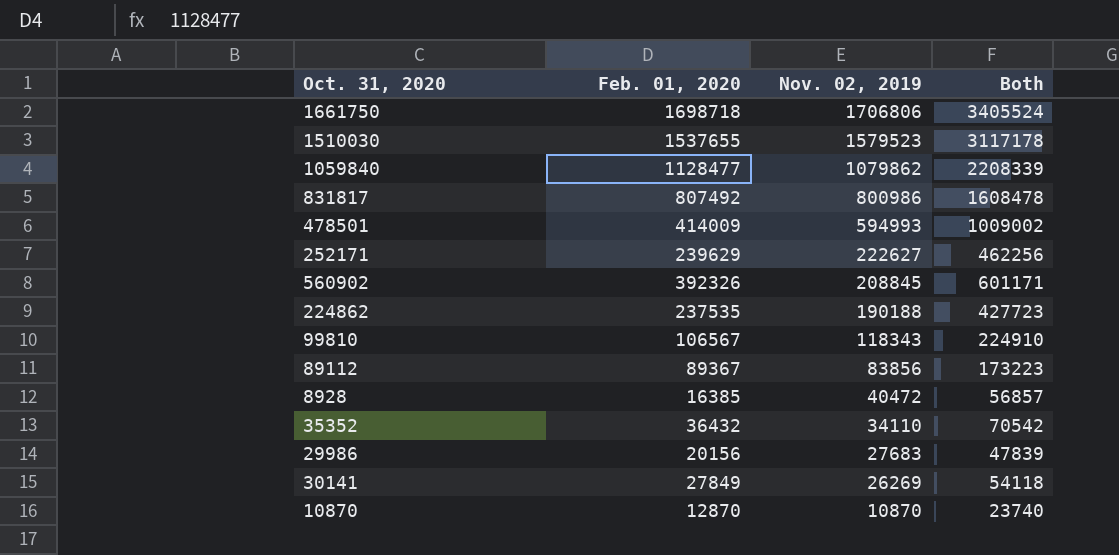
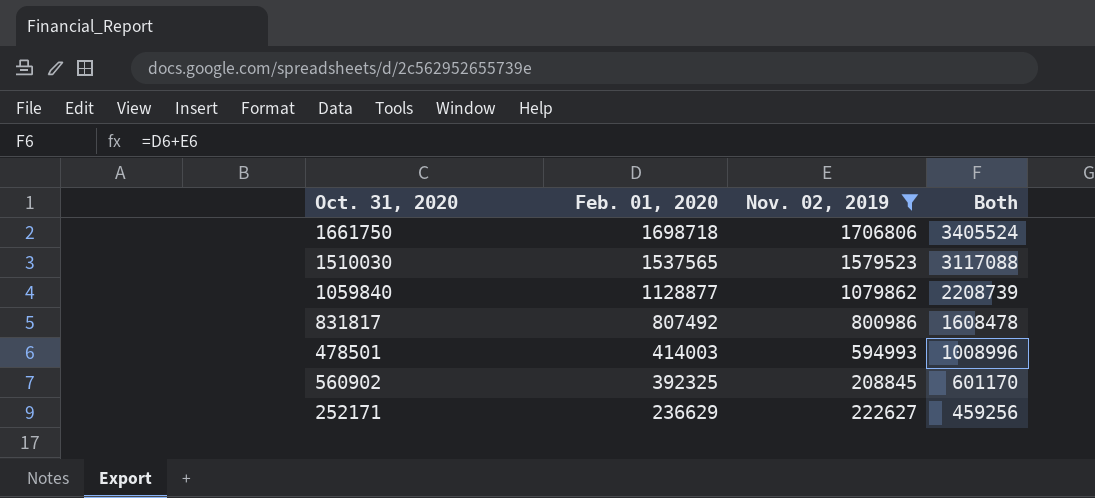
filter: none -> Nov. 02, 2019 >= 208845
row order: Nov. 02, 2019 descending -> Feb. 01, 2020 descending
1510030 | Feb. 01, 2020: 1537655 -> 1537565
1510030 | Both: 3117178 -> 3117088
1059840 | Feb. 01, 2020: 1128477 -> 1128877
1059840 | Both: 2208339 -> 2208739
478501 | Feb. 01, 2020: 414009 -> 414003
478501 | Both: 1009002 -> 1008996
560902 | Feb. 01, 2020: 392326 -> 392325
560902 | Both: 601171 -> 601170
252171 | Feb. 01, 2020: 239629 -> 236629
252171 | Both: 462256 -> 459256

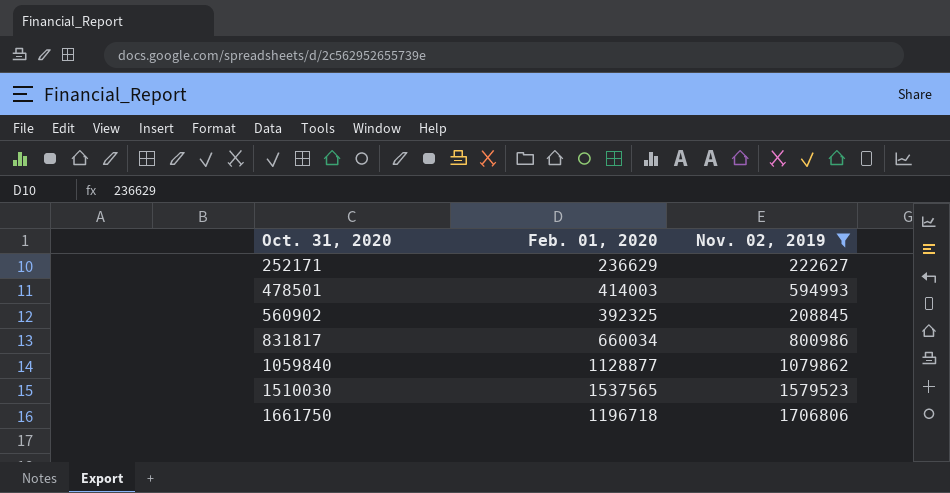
row order: Feb. 01, 2020 descending -> Oct. 31, 2020 ascending
column Both | formula: [Feb. 01, 2020] + [Nov. 02, 2019] -> none
831817 | Feb. 01, 2020: 807492 -> 660034
1661750 | Feb. 01, 2020: 1698718 -> 1196718

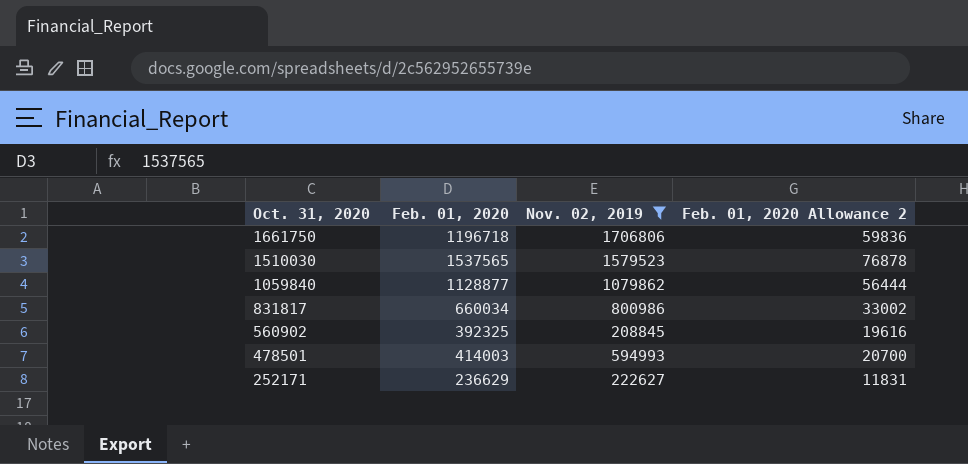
row order: Oct. 31, 2020 ascending -> Oct. 31, 2020 descending
column Feb. 01, 2020 Allowance 2 | formula: none -> [Feb. 01, 2020] * 0.05

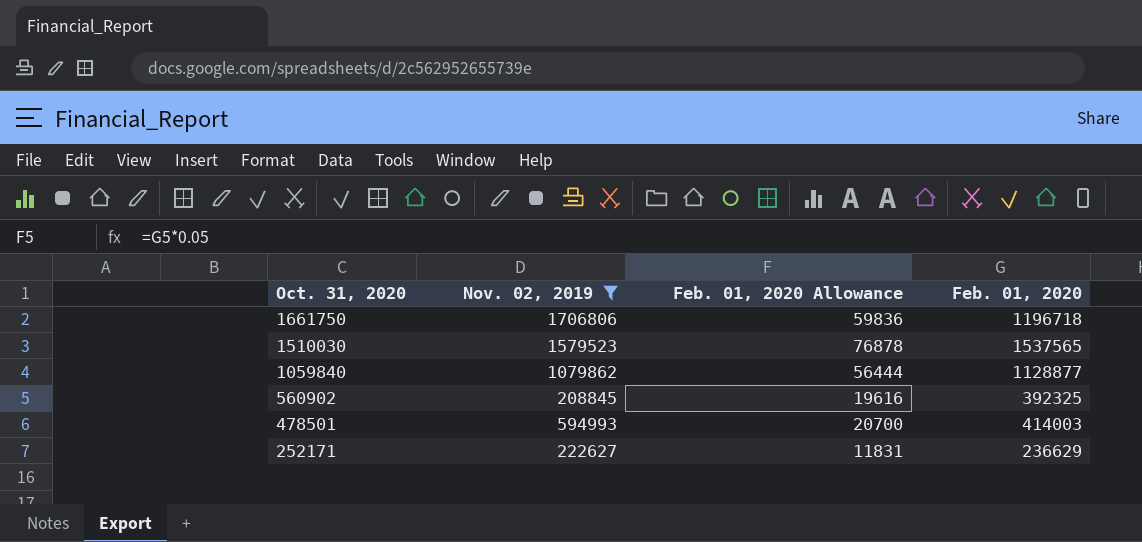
column name: Feb. 01, 2020 Allowance 2 -> Feb. 01, 2020 Allowance
column Feb. 01, 2020 | position: 2 -> 4
row 831817: 660034 | 800986 | 33002 -> none

